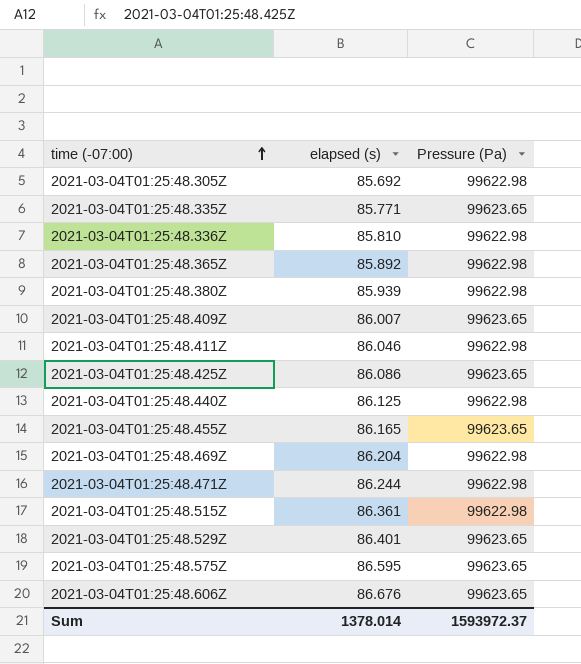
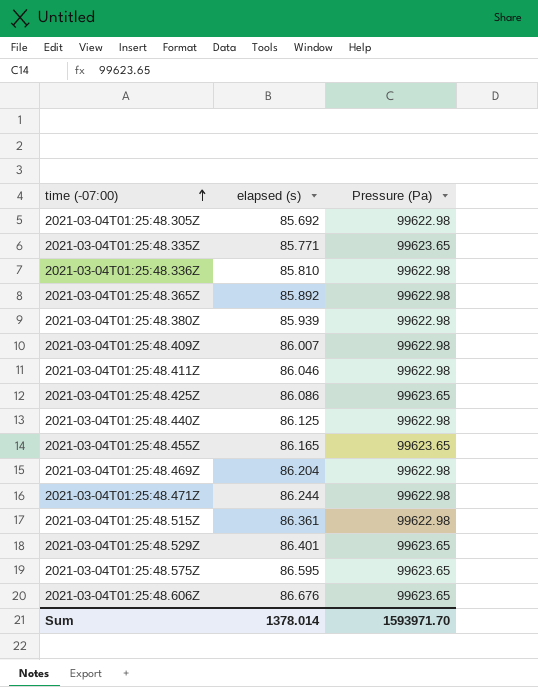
2021-03-04T01:25:48.409Z | Pressure (Pa): 99623.65 -> 99622.98
Sum | Pressure (Pa): 1593972.37 -> 1593971.70

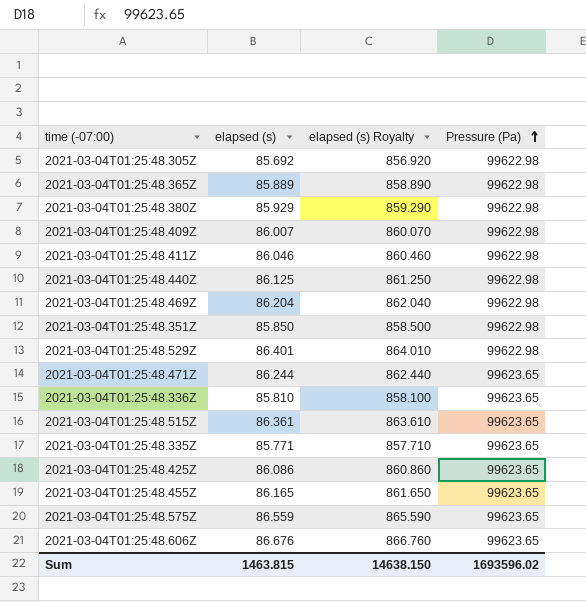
row order: time (-07:00) ascending -> Pressure (Pa) ascending
column elapsed (s) Royalty | formula: none -> [elapsed (s)] * 10
2021-03-04T01:25:48.365Z | elapsed (s): 85.892 -> 85.889
2021-03-04T01:25:48.380Z | elapsed (s): 85.939 -> 85.929
row 2021-03-04T01:25:48.351Z: none -> 85.850 | 858.500 | 99622.98
2021-03-04T01:25:48.529Z | Pressure (Pa): 99623.65 -> 99622.98
2021-03-04T01:25:48.471Z | Pressure (Pa): 99622.98 -> 99623.65
2021-03-04T01:25:48.336Z | Pressure (Pa): 99622.98 -> 99623.65
2021-03-04T01:25:48.515Z | Pressure (Pa): 99622.98 -> 99623.65
2021-03-04T01:25:48.575Z | elapsed (s): 86.595 -> 86.559
Sum | elapsed (s): 1378.014 -> 1463.815
Sum | Pressure (Pa): 1593971.70 -> 1693596.02

